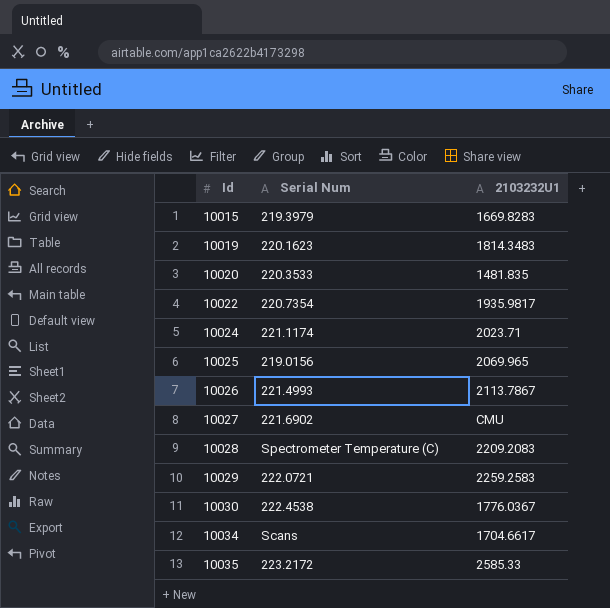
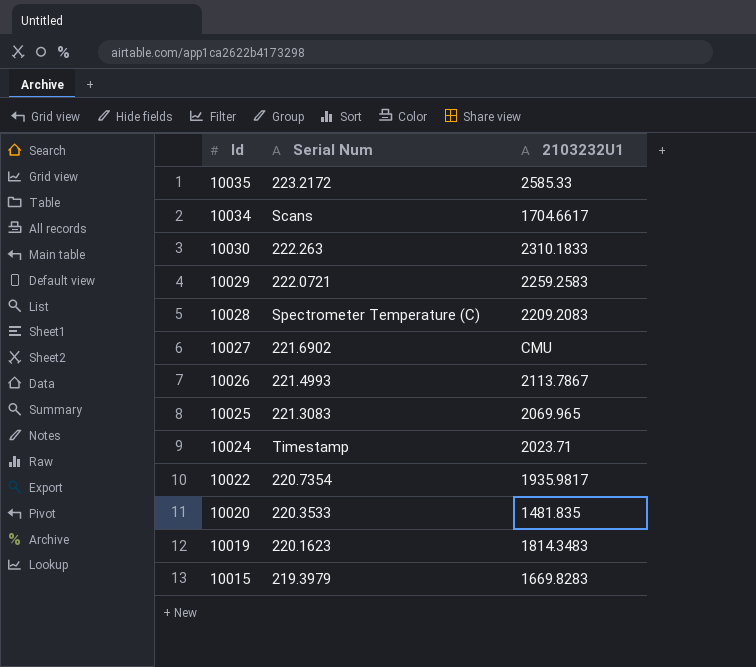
row order: Id ascending -> Id descending
10030 | Serial Num: 222.4538 -> 222.263
10030 | 2103232U1: 1776.0367 -> 2310.1833
10025 | Serial Num: 219.0156 -> 221.3083
10024 | Serial Num: 221.1174 -> Timestamp

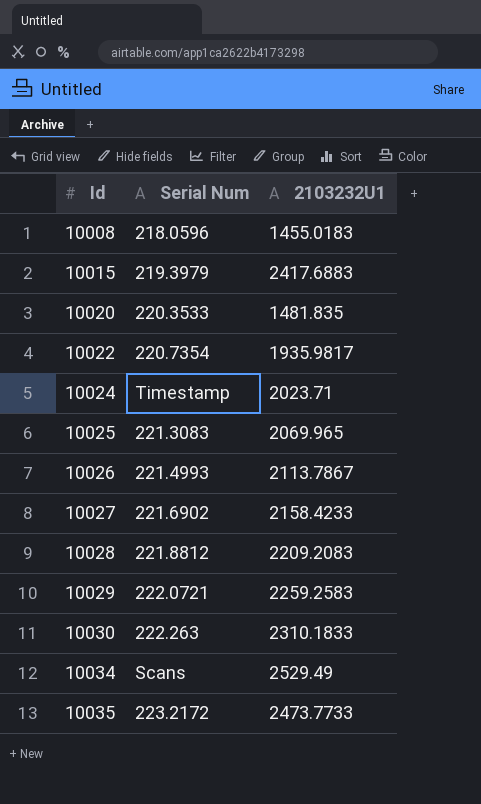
row order: Id descending -> Id ascending
row 10019: 220.1623 | 1814.3483 -> none
row 10008: none -> 218.0596 | 1455.0183
10015 | 2103232U1: 1669.8283 -> 2417.6883
10027 | 2103232U1: CMU -> 2158.4233
10028 | Serial Num: Spectrometer Temperature (C) -> 221.8812
10034 | 2103232U1: 1704.6617 -> 2529.49
10035 | 2103232U1: 2585.33 -> 2473.7733

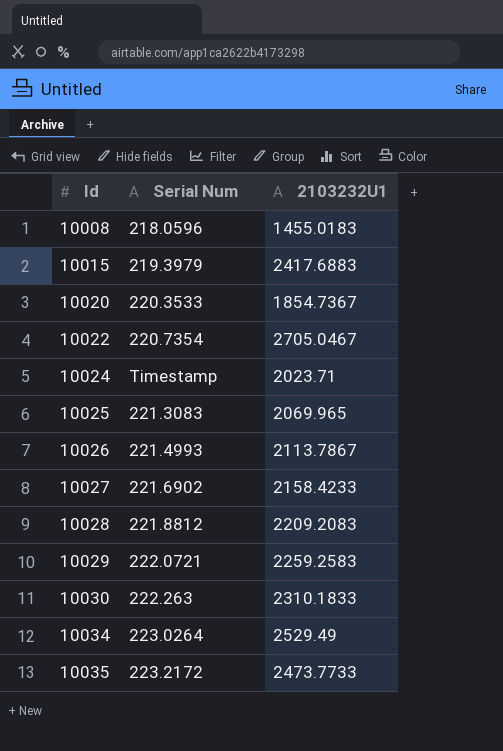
10020 | 2103232U1: 1481.835 -> 1854.7367
10022 | 2103232U1: 1935.9817 -> 2705.0467
10034 | Serial Num: Scans -> 223.0264

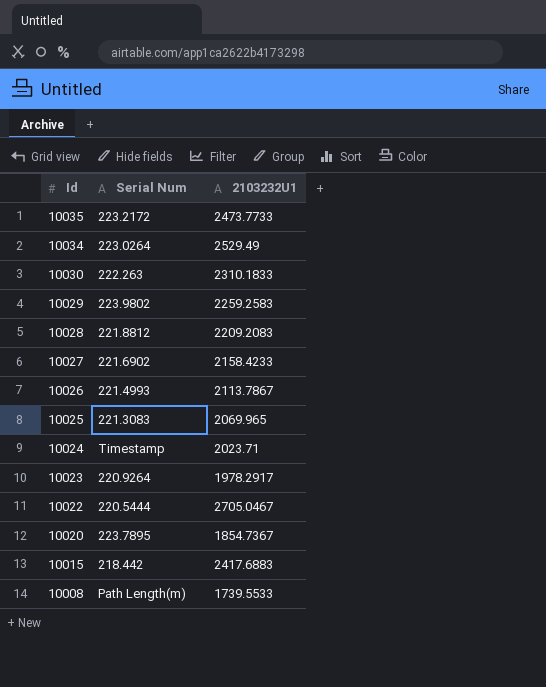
row order: Id ascending -> Id descending
10029 | Serial Num: 222.0721 -> 223.9802
row 10023: none -> 220.9264 | 1978.2917
10022 | Serial Num: 220.7354 -> 220.5444
10020 | Serial Num: 220.3533 -> 223.7895
10015 | Serial Num: 219.3979 -> 218.442
10008 | Serial Num: 218.0596 -> Path Length(m)
10008 | 2103232U1: 1455.0183 -> 1739.5533

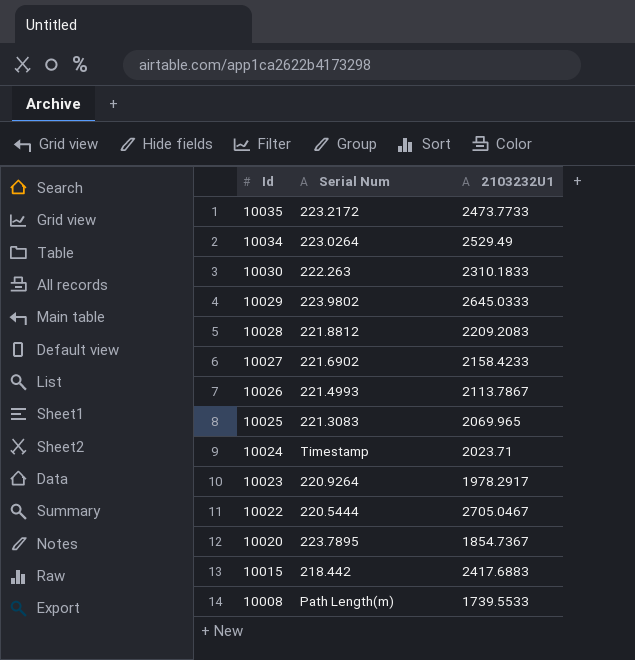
10029 | 2103232U1: 2259.2583 -> 2645.0333

